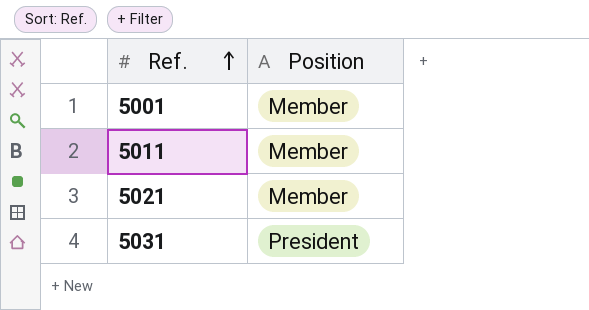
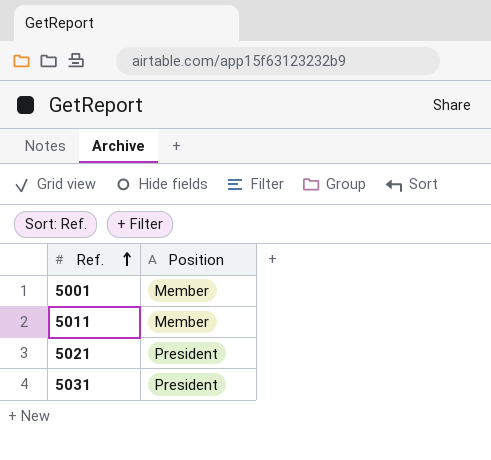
5021 | Position: Member -> President

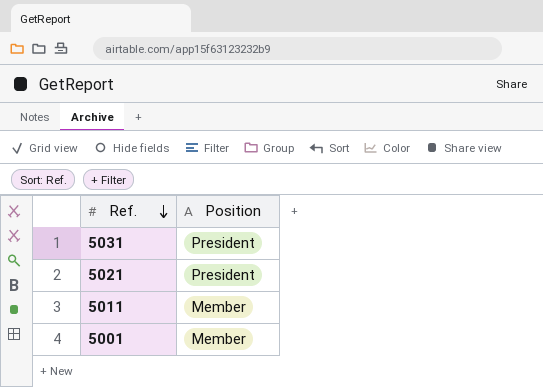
row order: Ref. ascending -> Ref. descending

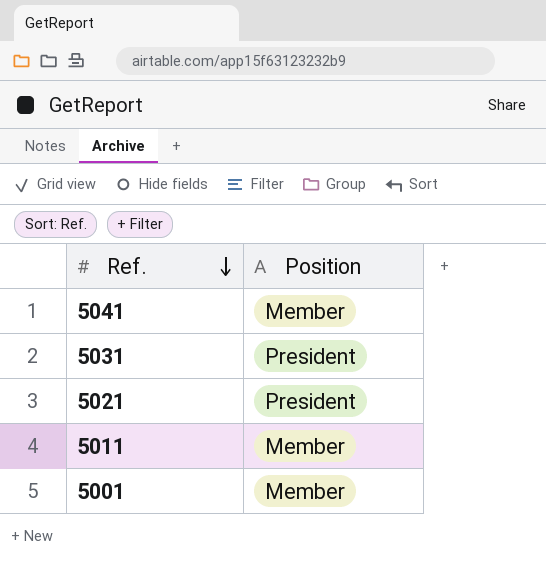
row 5041: none -> Member

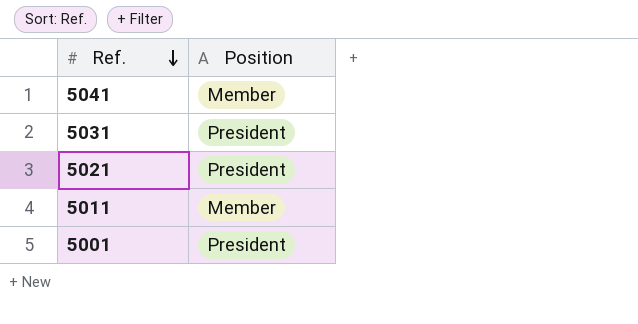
5001 | Position: Member -> President

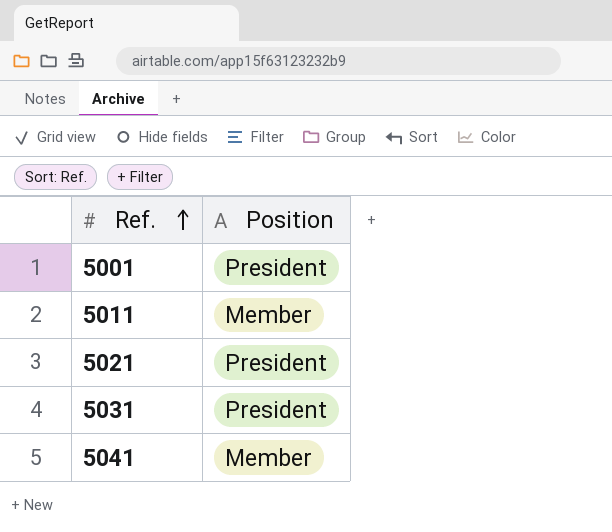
row order: Ref. descending -> Ref. ascending

